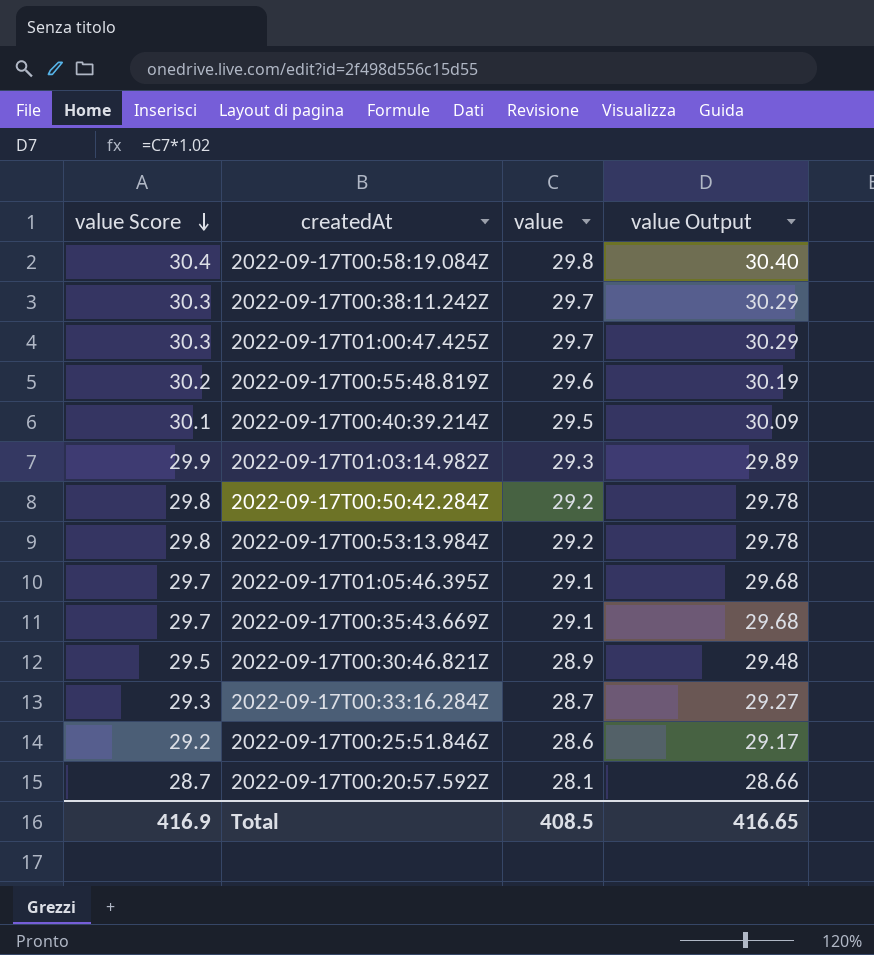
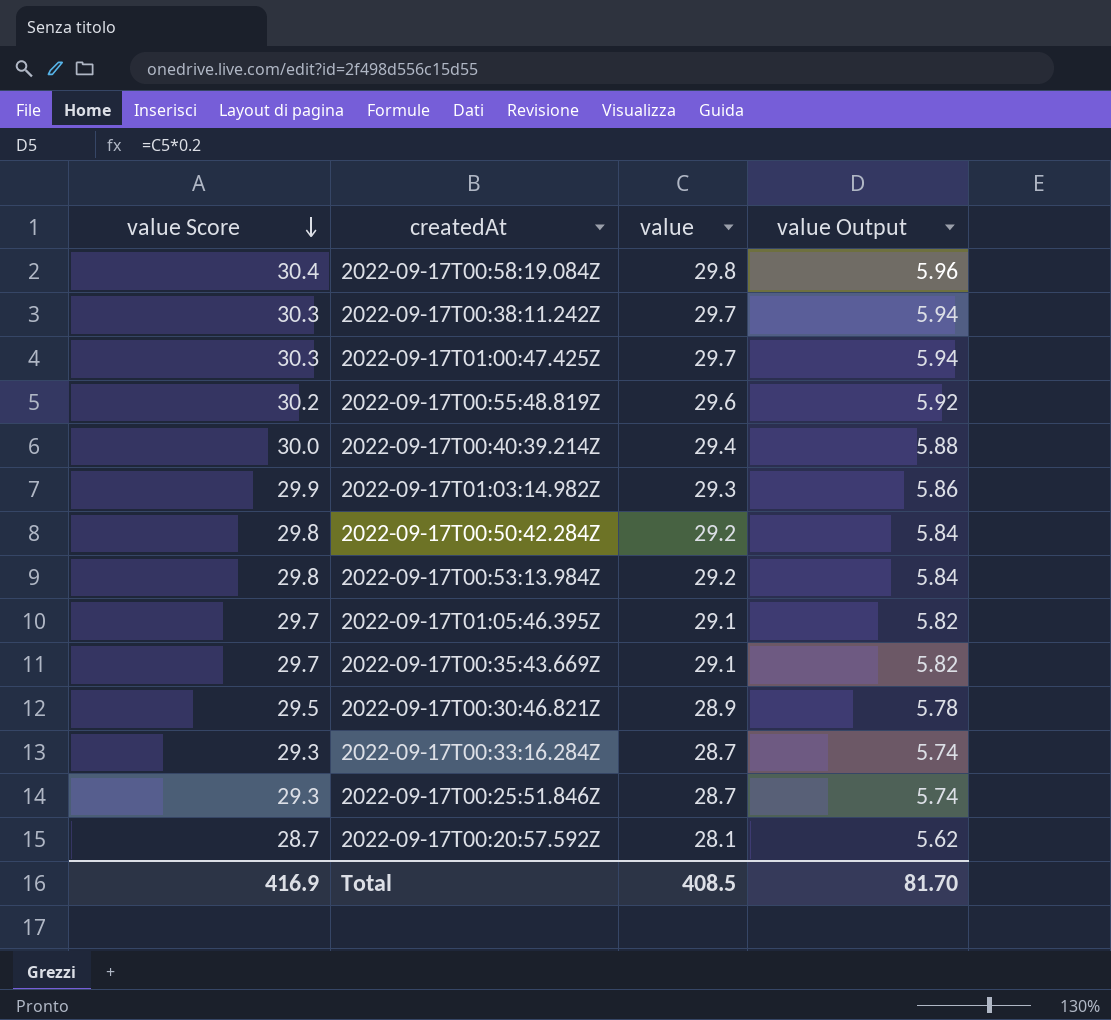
column value Output | formula: [value] * 1.02 -> [value] * 0.2
2022-09-17T00:40:39.214Z | value Score: 30.1 -> 30.0
2022-09-17T00:40:39.214Z | value: 29.5 -> 29.4
2022-09-17T00:25:51.846Z | value Score: 29.2 -> 29.3
2022-09-17T00:25:51.846Z | value: 28.6 -> 28.7
Total | value Output: 416.65 -> 81.70

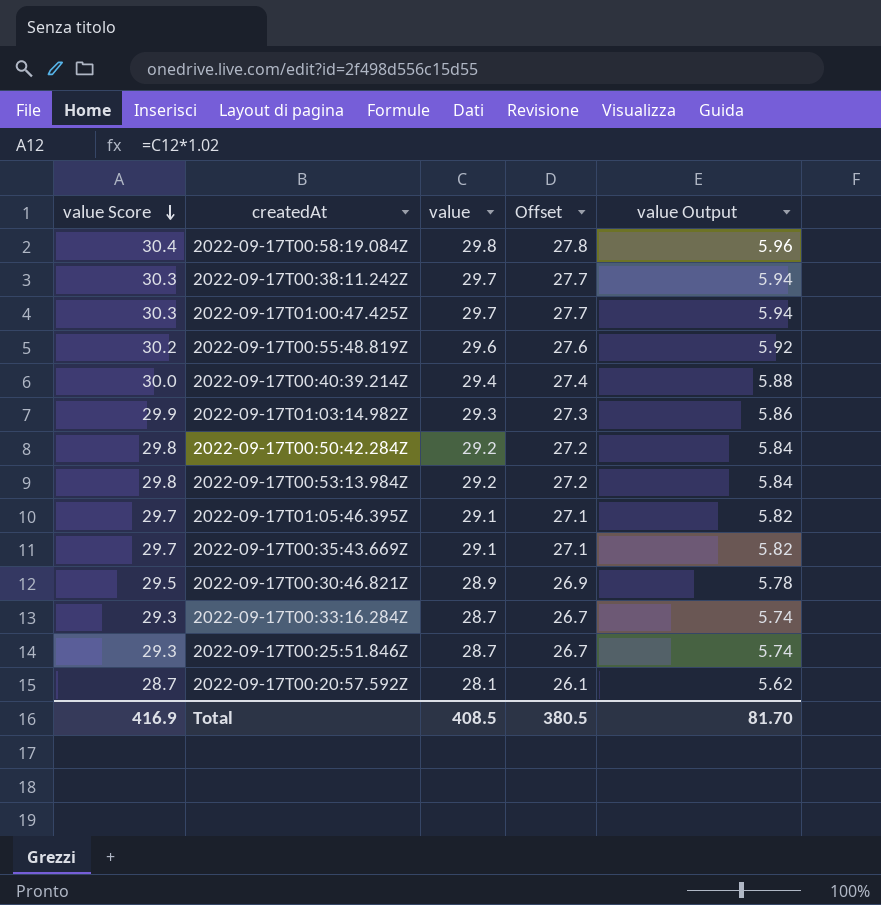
column Offset | formula: none -> [value] - 2

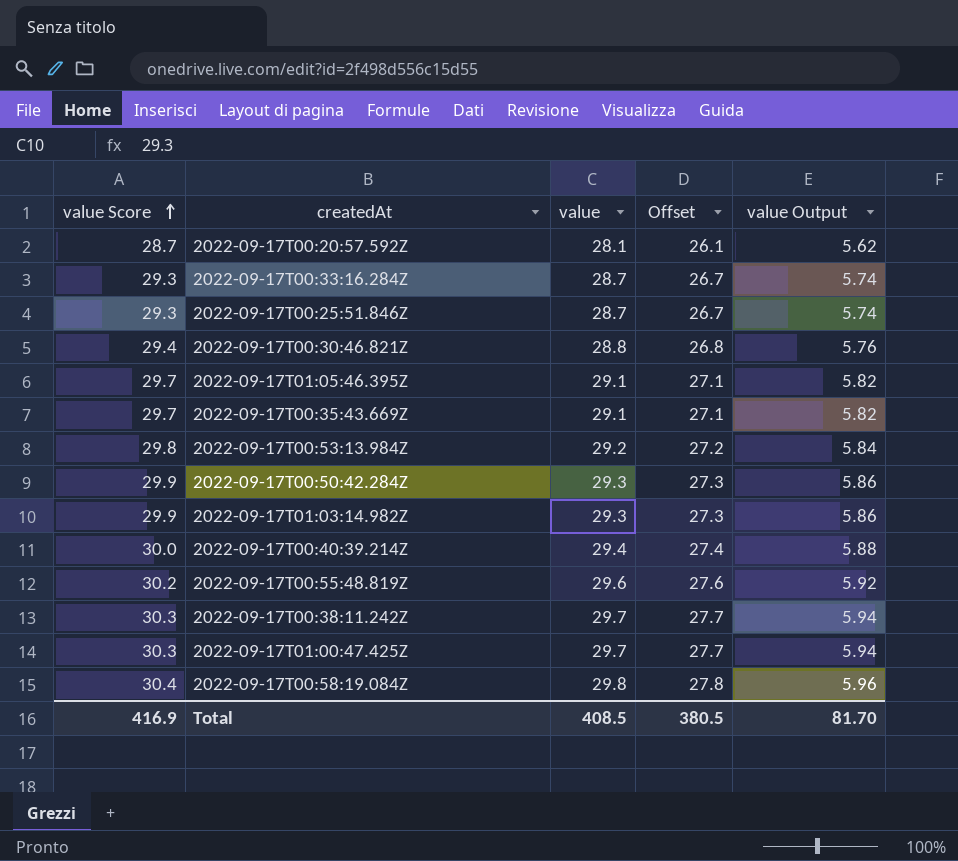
row order: value Score descending -> value Score ascending
2022-09-17T00:30:46.821Z | value Score: 29.5 -> 29.4
2022-09-17T00:30:46.821Z | value: 28.9 -> 28.8
2022-09-17T00:30:46.821Z | Offset: 26.9 -> 26.8
2022-09-17T00:30:46.821Z | value Output: 5.78 -> 5.76
2022-09-17T00:50:42.284Z | value Score: 29.8 -> 29.9
2022-09-17T00:50:42.284Z | value: 29.2 -> 29.3
2022-09-17T00:50:42.284Z | Offset: 27.2 -> 27.3
2022-09-17T00:50:42.284Z | value Output: 5.84 -> 5.86

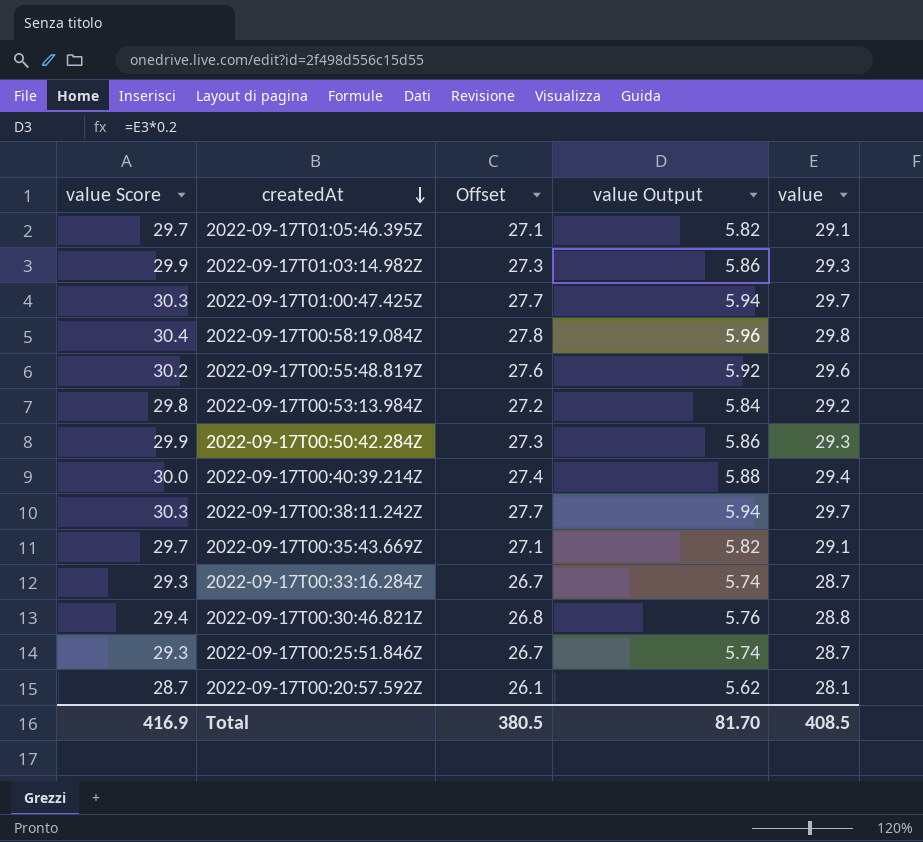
row order: value Score ascending -> createdAt descending
column value | position: 3 -> 5

